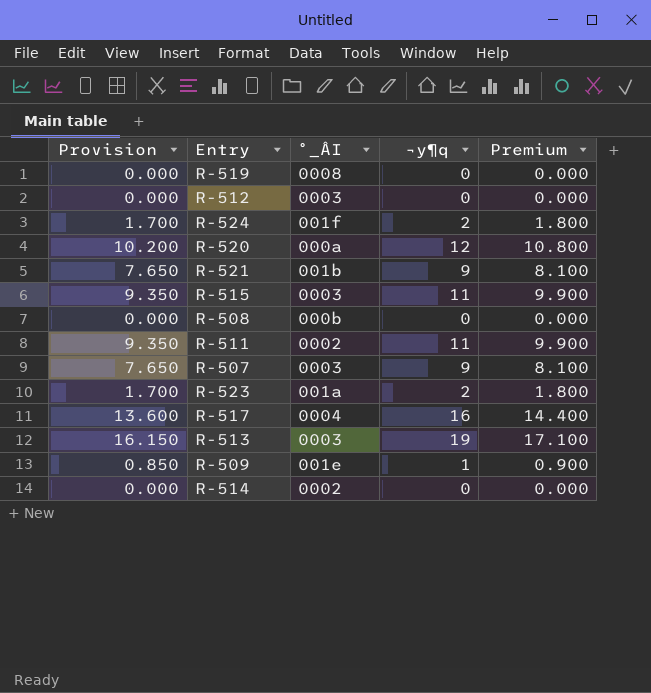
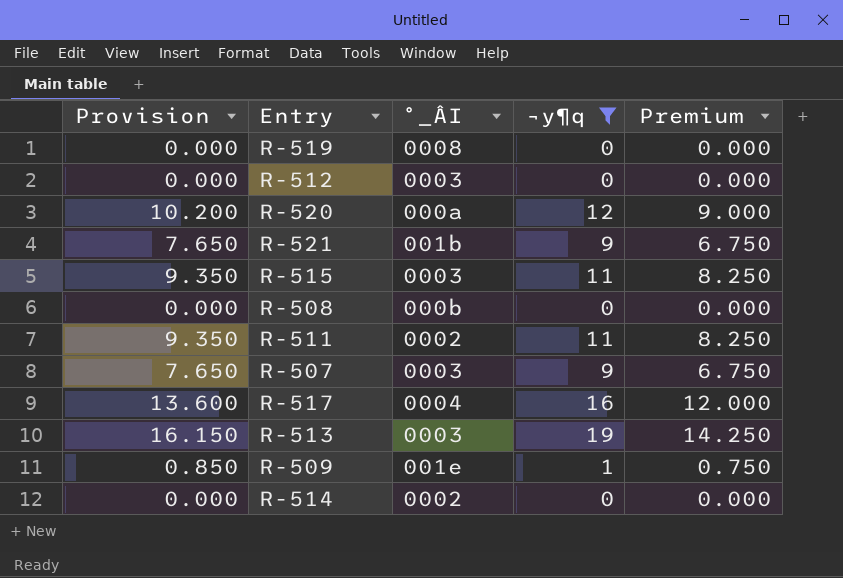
filter: none -> ¬y¶q != 2
column Premium | formula: [¬y¶q] * 0.9 -> [¬y¶q] * 0.75

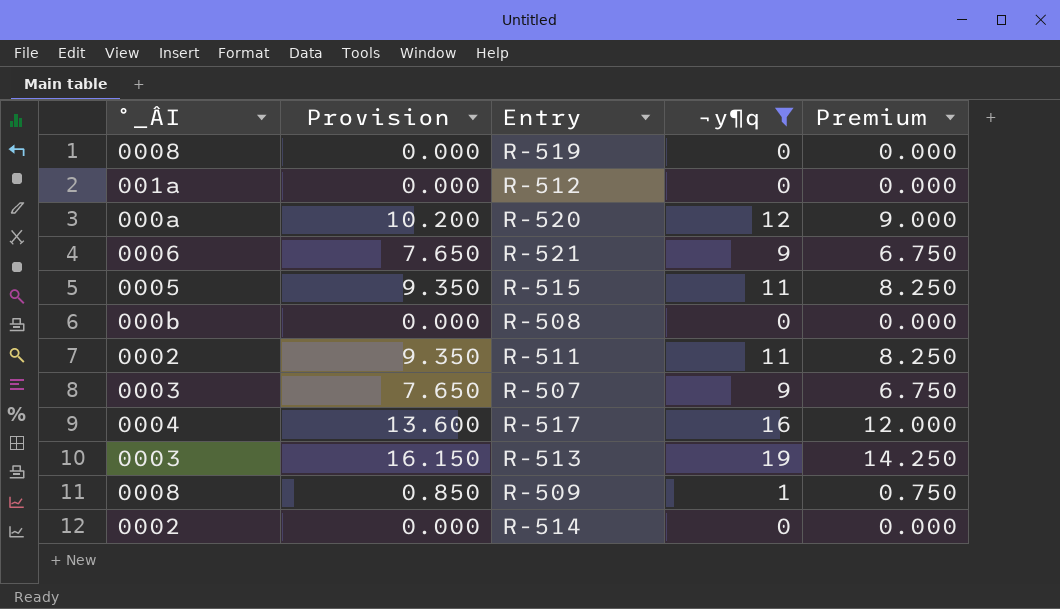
column °_ÂI | position: 3 -> 1
R-512 | °_ÂI: 0003 -> 001a
R-521 | °_ÂI: 001b -> 0006
R-515 | °_ÂI: 0003 -> 0005
R-509 | °_ÂI: 001e -> 0008

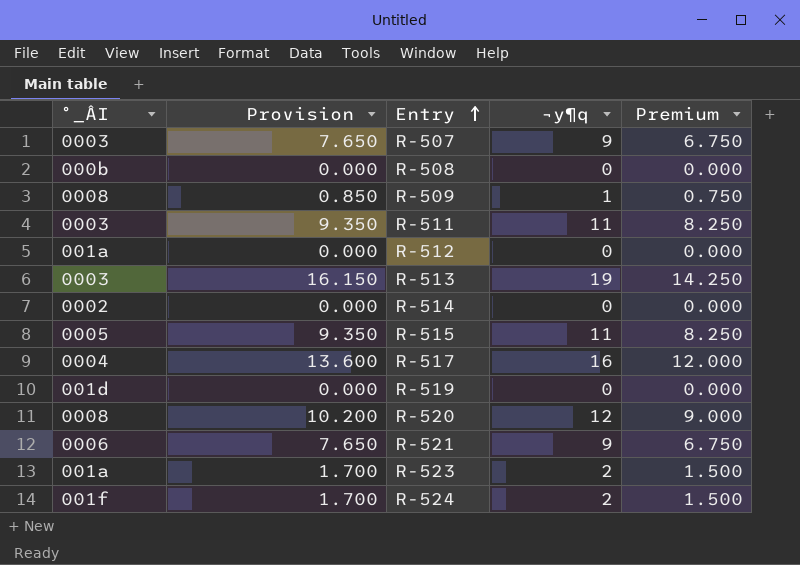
filter: ¬y¶q != 2 -> none
row order: none -> Entry ascending
R-511 | °_ÂI: 0002 -> 0003
R-519 | °_ÂI: 0008 -> 001d
R-520 | °_ÂI: 000a -> 0008

